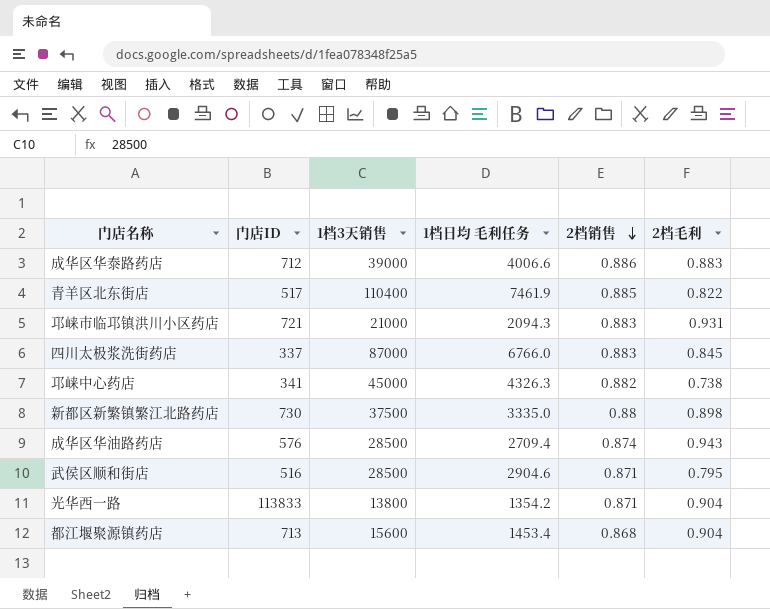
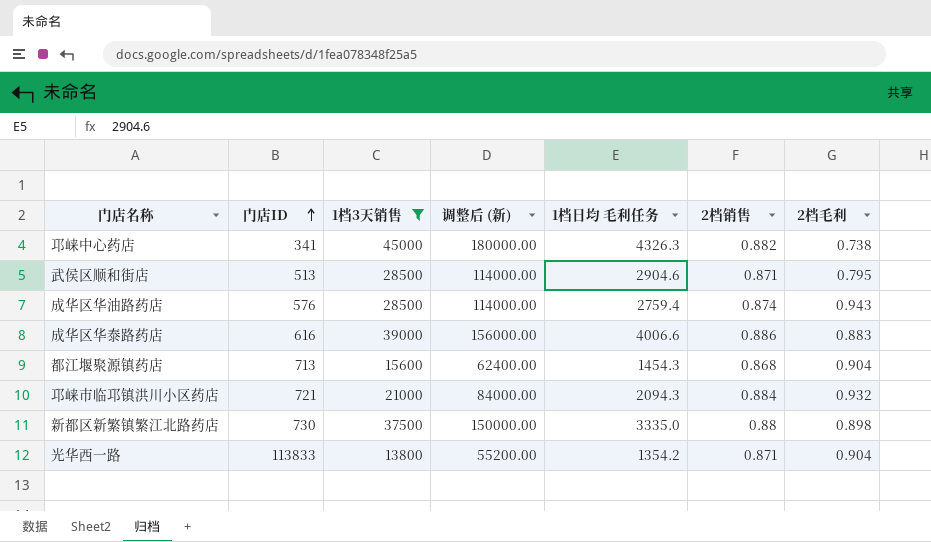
filter: none -> 1档3天销售 <= 45000
row order: 2档销售 descending -> 门店ID ascending
column 调整后 (新) | formula: none -> [1档3天销售] * 4
武侯区顺和街店 | 门店ID: 516 -> 513
成华区华油路药店 | 1档日均 毛利任务: 2709.4 -> 2759.4
成华区华泰路药店 | 门店ID: 712 -> 616
都江堰聚源镇药店 | 1档日均 毛利任务: 1453.4 -> 1454.3
邛崃市临邛镇洪川小区药店 | 2档销售: 0.883 -> 0.884
邛崃市临邛镇洪川小区药店 | 2档毛利: 0.931 -> 0.932

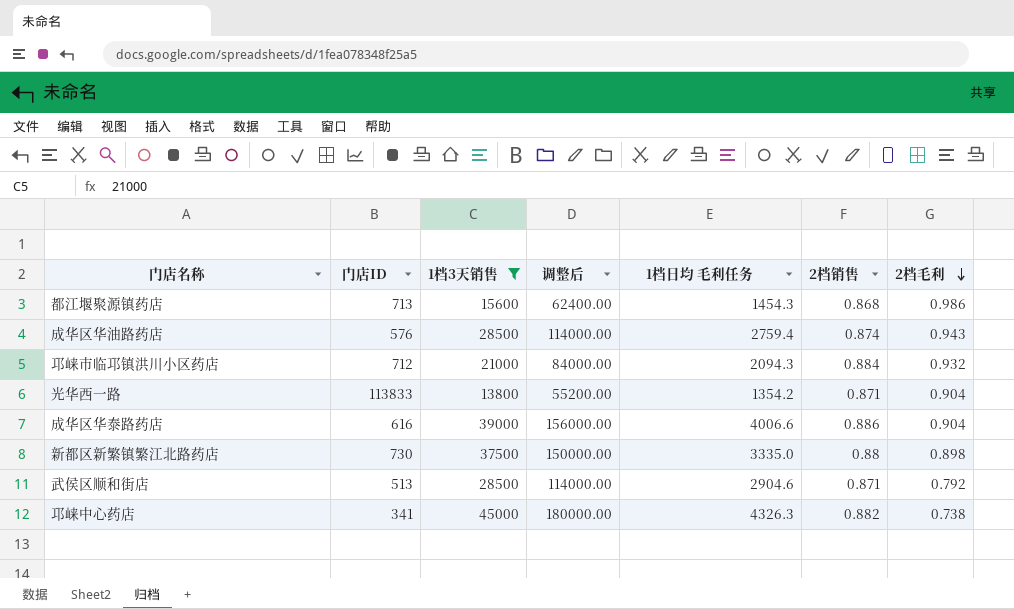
row order: 门店ID ascending -> 2档毛利 descending
column name: 调整后 (新) -> 调整后
都江堰聚源镇药店 | 2档毛利: 0.904 -> 0.986
邛崃市临邛镇洪川小区药店 | 门店ID: 721 -> 712
成华区华泰路药店 | 2档毛利: 0.883 -> 0.904
武侯区顺和街店 | 2档毛利: 0.795 -> 0.792

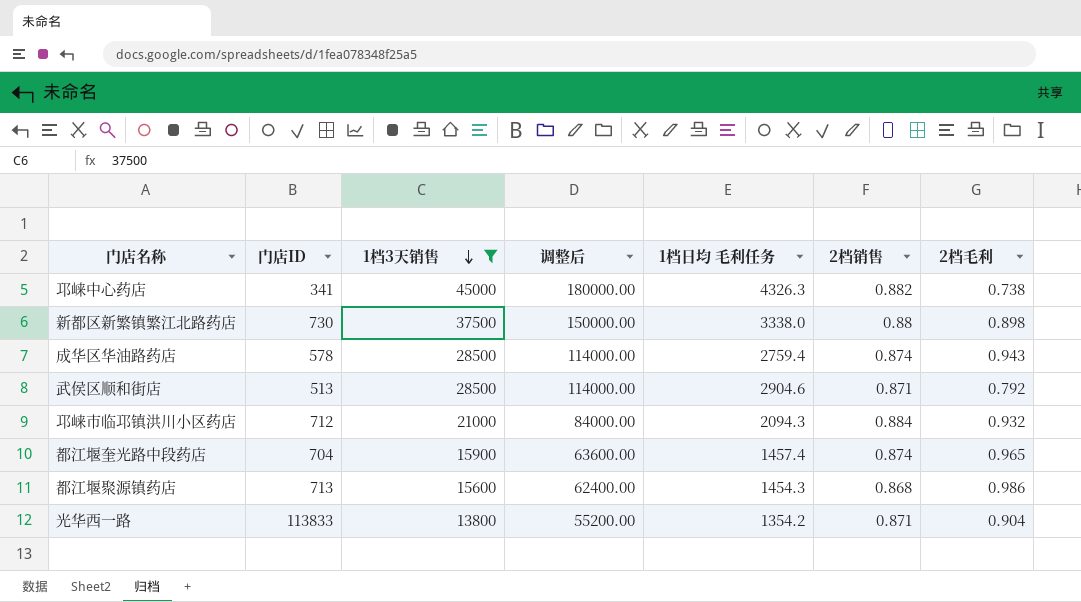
row order: 2档毛利 descending -> 1档3天销售 descending
row 成华区华泰路药店: 616 | 39000 | 156000.00 | 4006.6 | 0.886 | 0.904 -> none
新都区新繁镇繁江北路药店 | 1档日均 毛利任务: 3335.0 -> 3338.0
成华区华油路药店 | 门店ID: 576 -> 578
row 都江堰奎光路中段药店: none -> 704 | 15900 | 63600.00 | 1457.4 | 0.874 | 0.965

